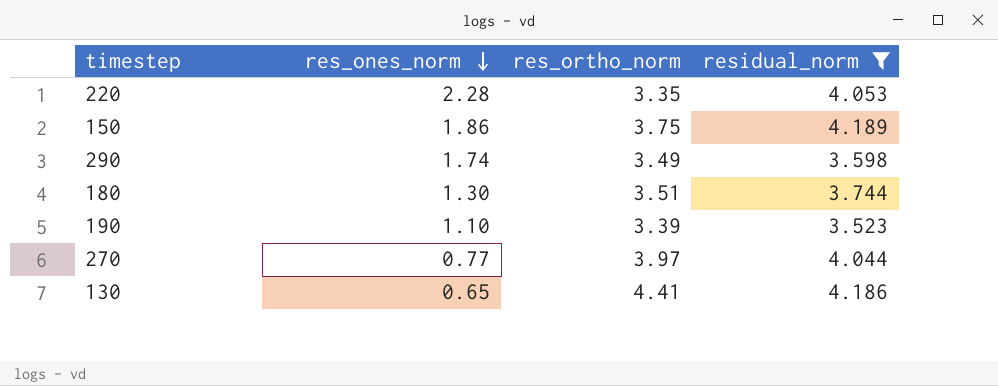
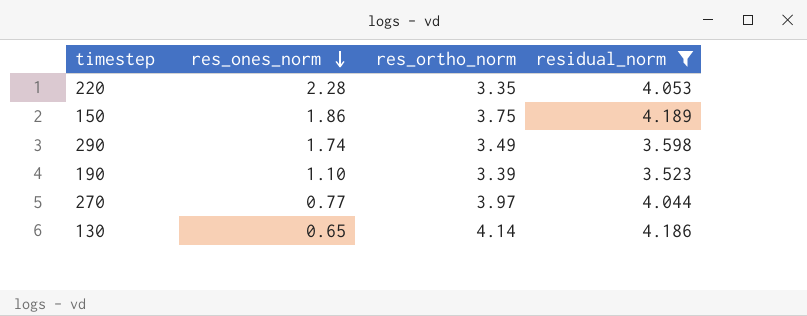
row 180: 1.30 | 3.51 | 3.744 -> none
130 | res_ortho_norm: 4.41 -> 4.14

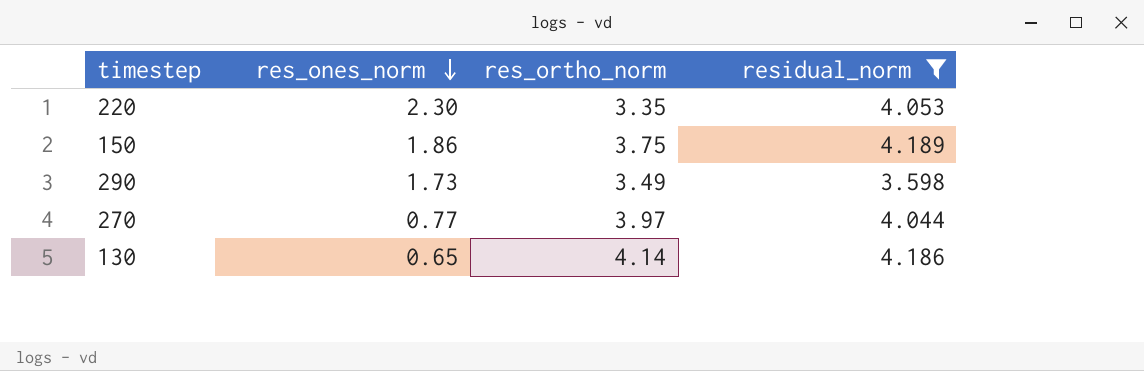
row 190: 1.10 | 3.39 | 3.523 -> none
220 | res_ones_norm: 2.28 -> 2.30
290 | res_ones_norm: 1.74 -> 1.73

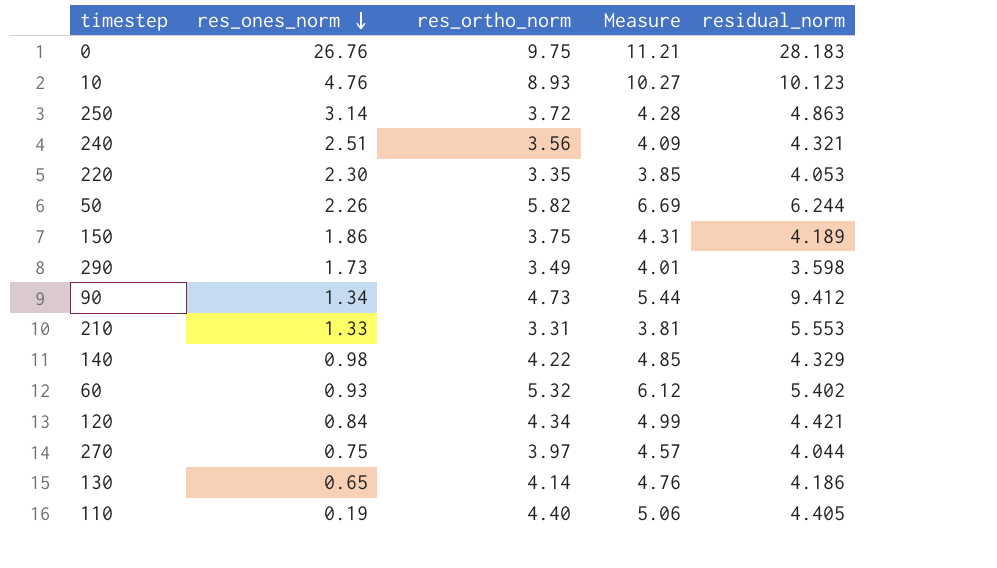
filter: residual_norm <= 4.189 -> none
column Measure | formula: none -> [res_ortho_norm] * 1.15
270 | res_ones_norm: 0.77 -> 0.75

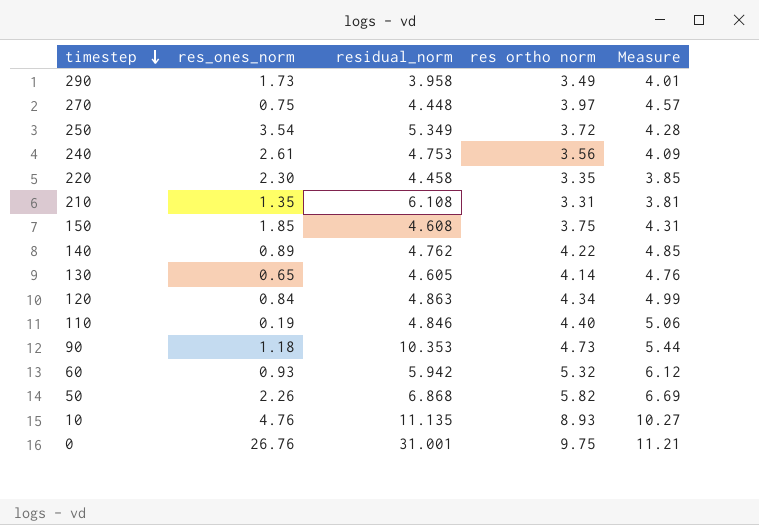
row order: res_ones_norm descending -> timestep descending
column residual_norm | position: 5 -> 3
column name: res_ortho_norm -> res ortho norm
290 | residual_norm: 3.598 -> 3.958
270 | residual_norm: 4.044 -> 4.448
250 | res_ones_norm: 3.14 -> 3.54
250 | residual_norm: 4.863 -> 5.349
240 | res_ones_norm: 2.51 -> 2.61
240 | residual_norm: 4.321 -> 4.753
220 | residual_norm: 4.053 -> 4.458
210 | res_ones_norm: 1.33 -> 1.35
210 | residual_norm: 5.553 -> 6.108
150 | res_ones_norm: 1.86 -> 1.85
150 | residual_norm: 4.189 -> 4.608
140 | res_ones_norm: 0.98 -> 0.89
140 | residual_norm: 4.329 -> 4.762
130 | residual_norm: 4.186 -> 4.605
120 | residual_norm: 4.421 -> 4.863
110 | residual_norm: 4.405 -> 4.846
90 | res_ones_norm: 1.34 -> 1.18
90 | residual_norm: 9.412 -> 10.353
60 | residual_norm: 5.402 -> 5.942
50 | residual_norm: 6.244 -> 6.868
10 | residual_norm: 10.123 -> 11.135
0 | residual_norm: 28.183 -> 31.001

